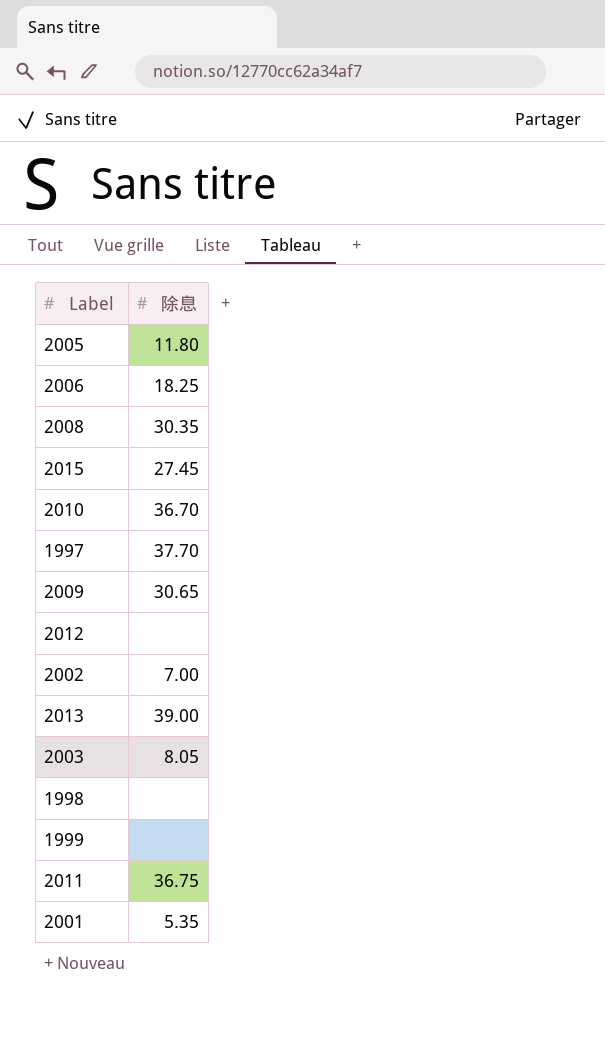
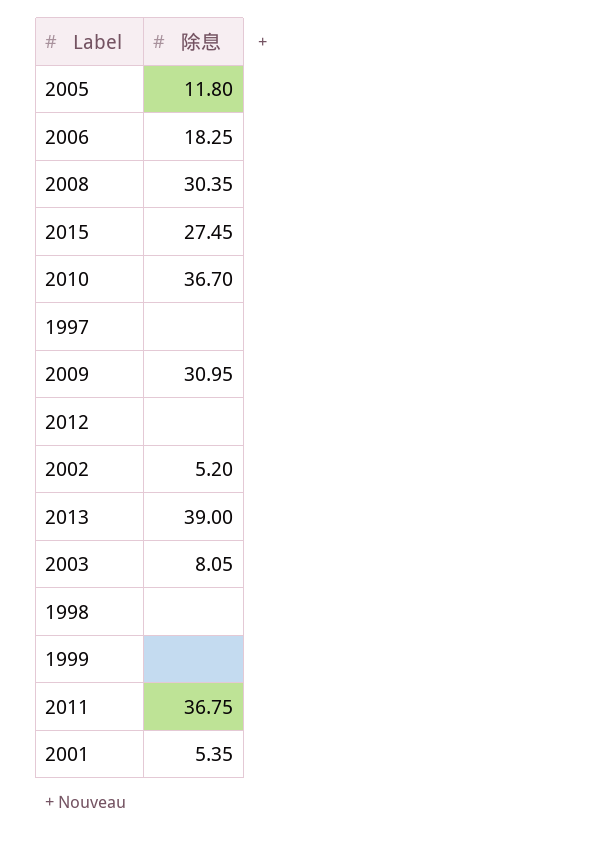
1997 | 除息: 37.70 -> none
2009 | 除息: 30.65 -> 30.95
2002 | 除息: 7.00 -> 5.20

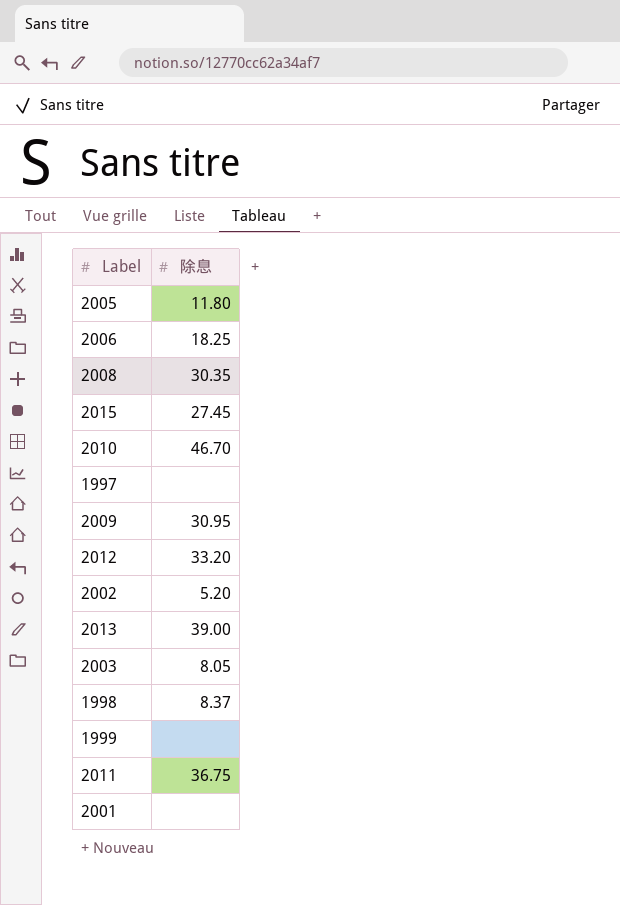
2010 | 除息: 36.70 -> 46.70
2012 | 除息: none -> 33.20
1998 | 除息: none -> 8.37
2001 | 除息: 5.35 -> none

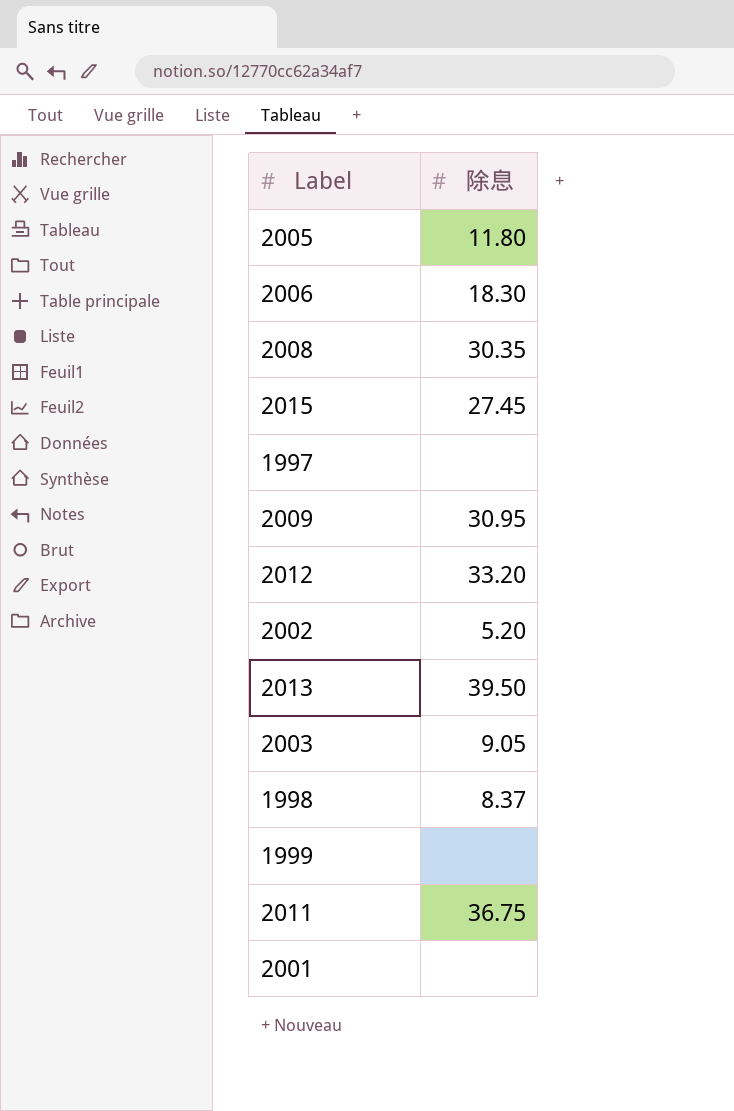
row 2010: 46.70 -> none
2006 | 除息: 18.25 -> 18.30
2013 | 除息: 39.00 -> 39.50
2003 | 除息: 8.05 -> 9.05

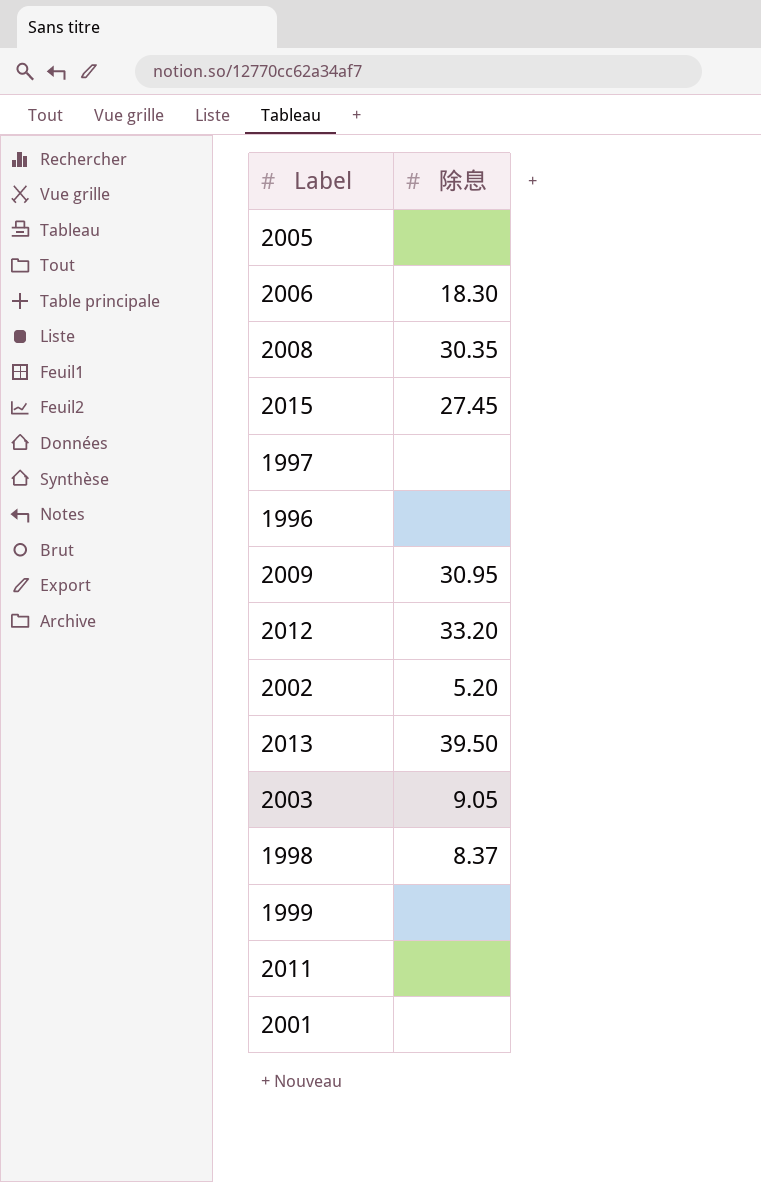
2005 | 除息: 11.80 -> none
row 1996: none -> none
2011 | 除息: 36.75 -> none

